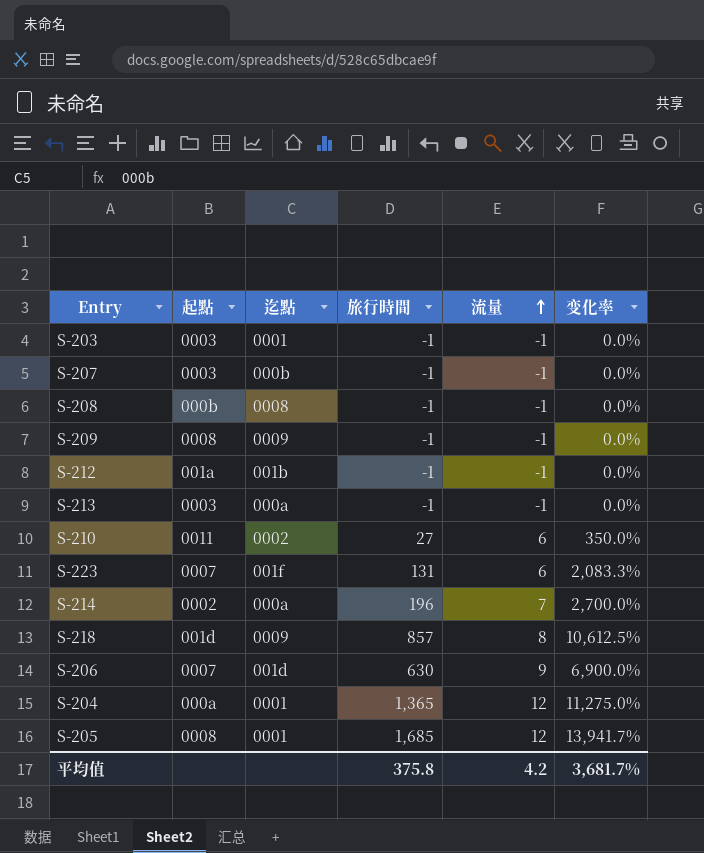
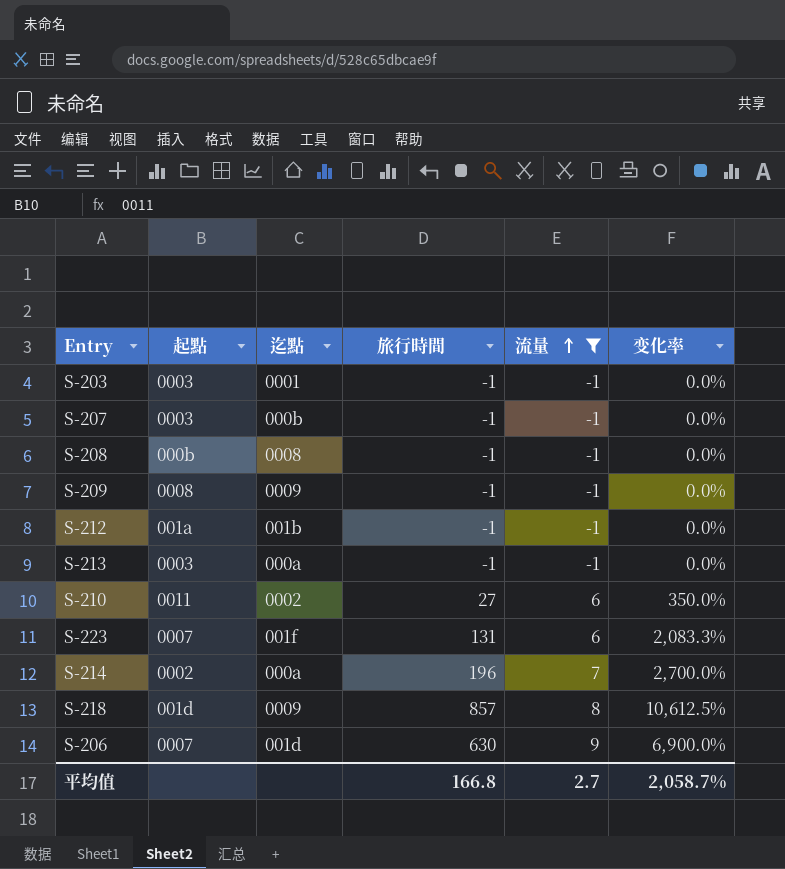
filter: none -> 流量 != 12
平均值 | 旅行時間: 375.8 -> 166.8
平均值 | 流量: 4.2 -> 2.7
平均值 | 变化率: 3,681.7% -> 2,058.7%

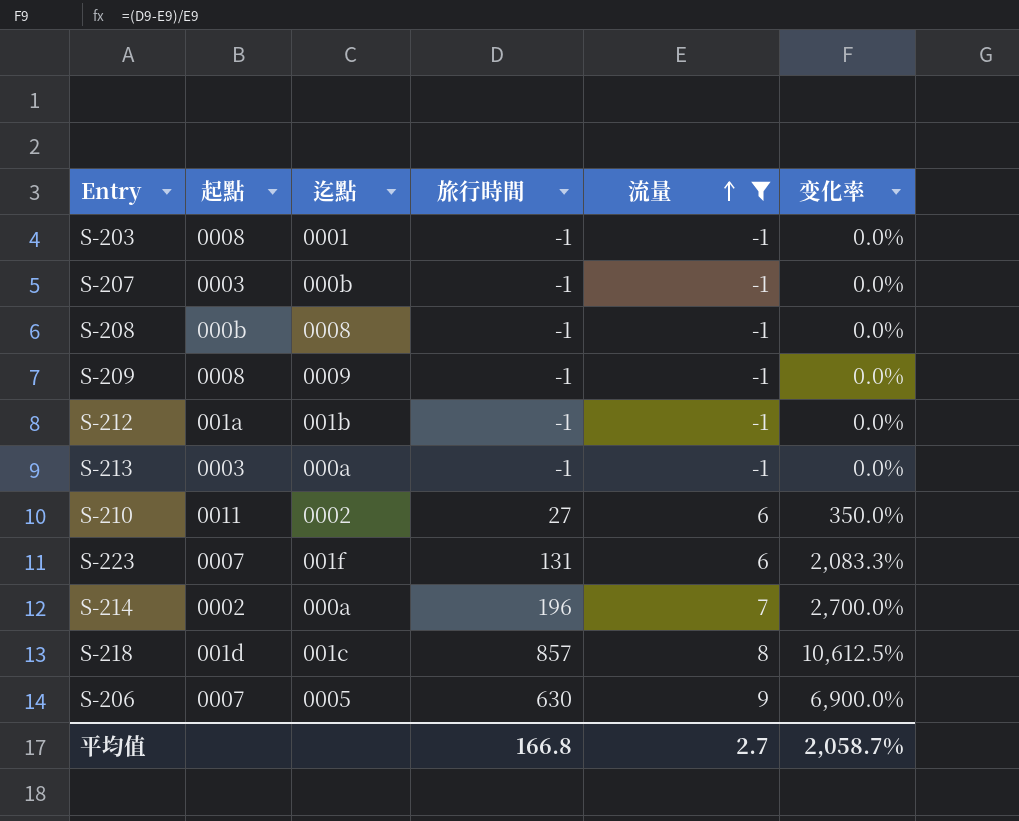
S-203 | 起點: 0003 -> 0008
S-218 | 迄點: 0009 -> 001c
S-206 | 迄點: 001d -> 0005

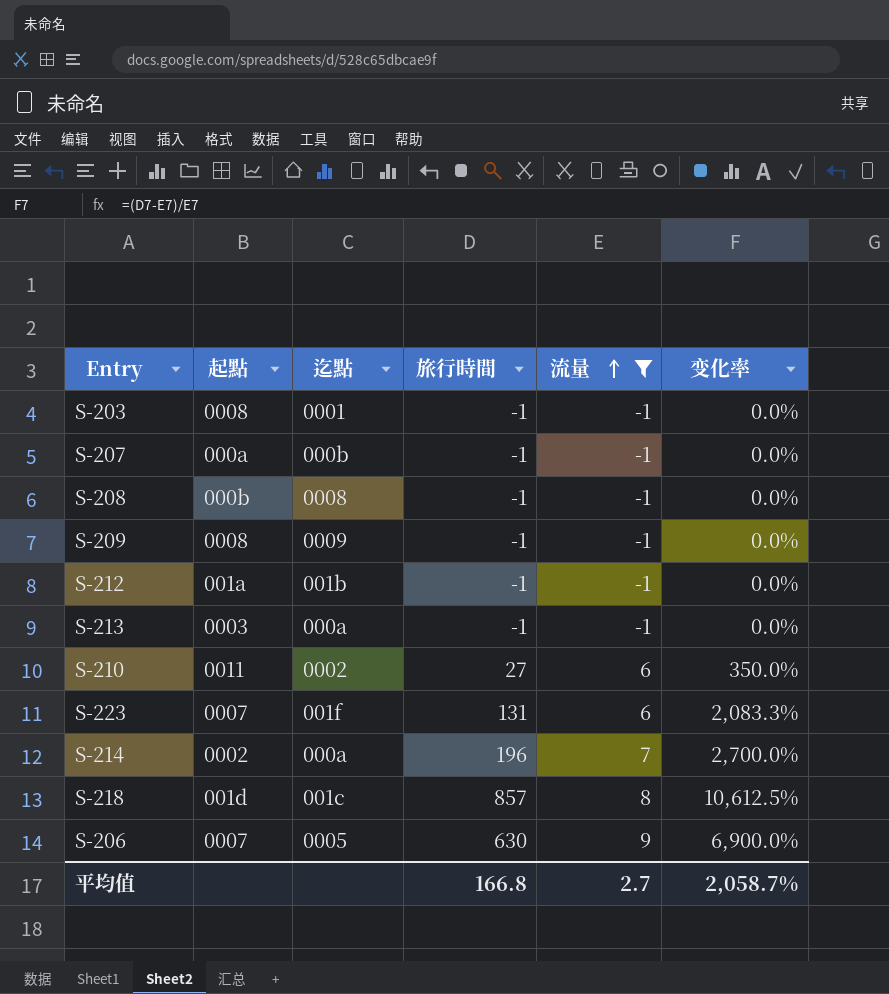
S-207 | 起點: 0003 -> 000a

